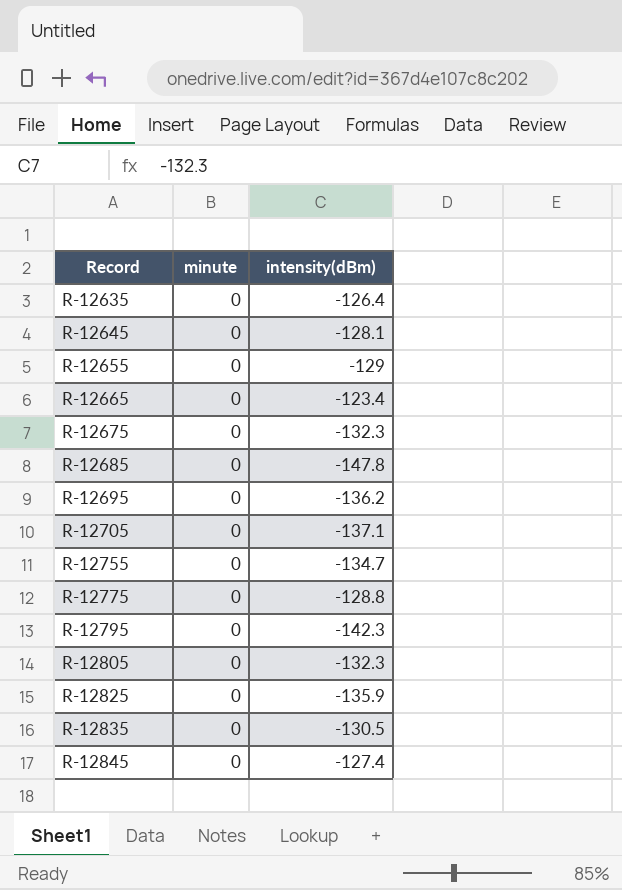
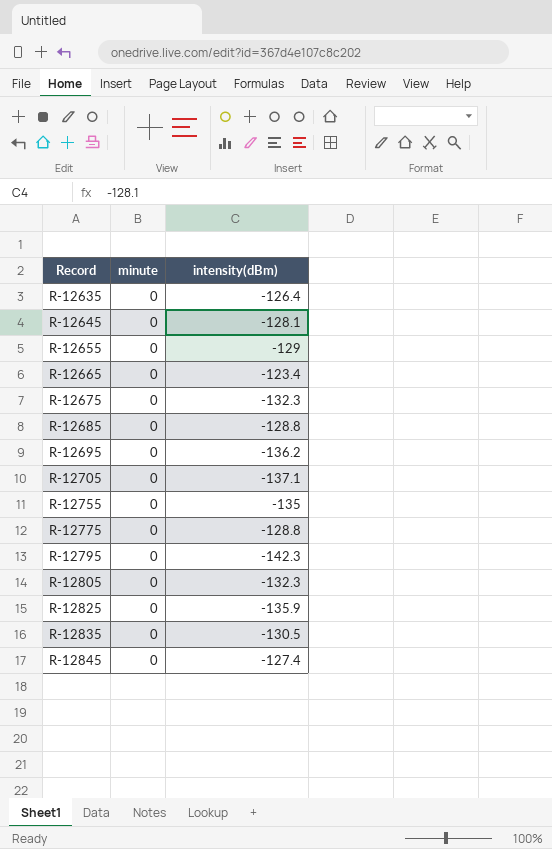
R-12685 | intensity(dBm): -147.8 -> -128.8
R-12755 | intensity(dBm): -134.7 -> -135

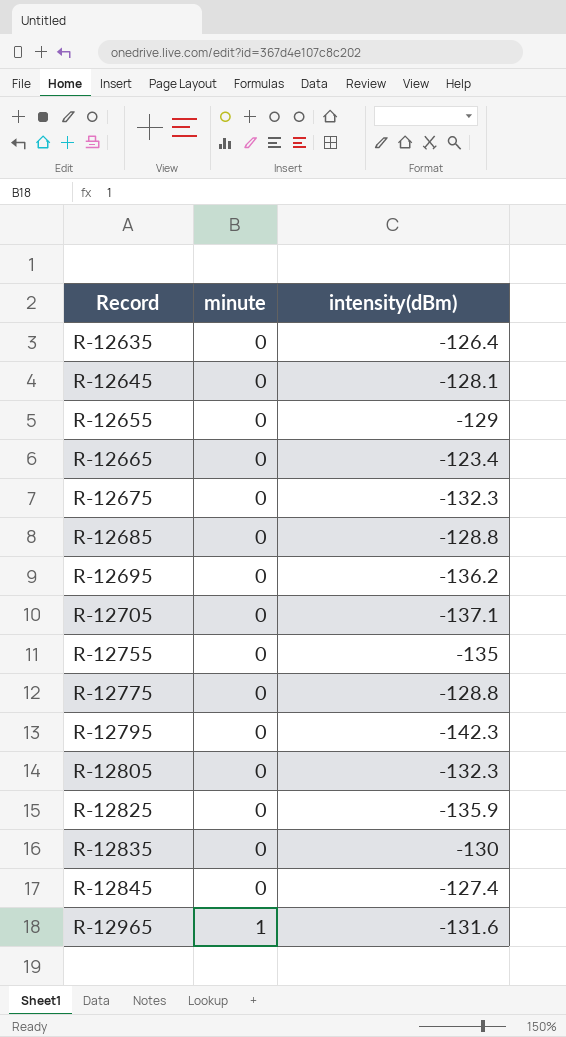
R-12835 | intensity(dBm): -130.5 -> -130
row R-12965: none -> 1 | -131.6

